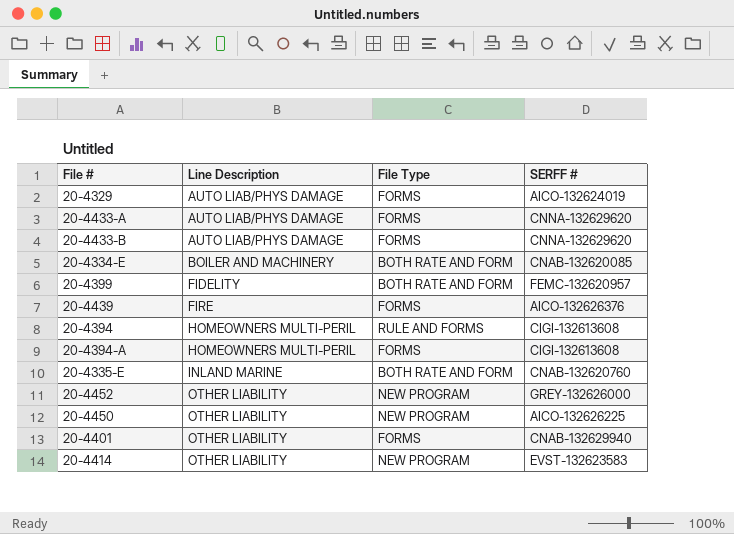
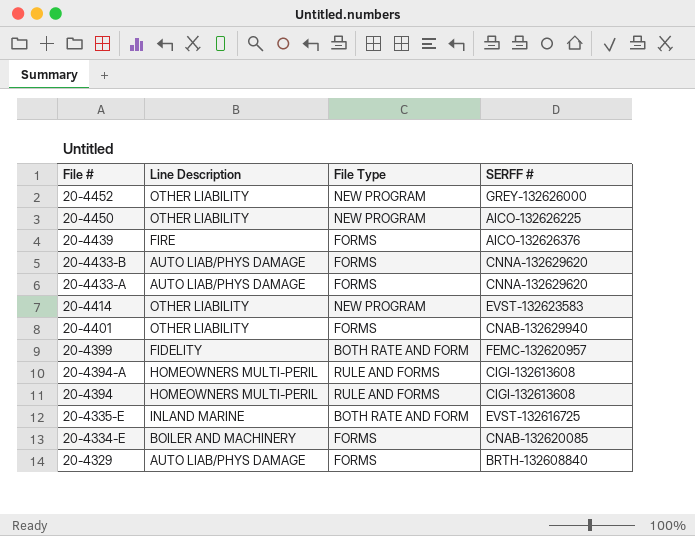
row order: Line Description ascending -> File # descending
20-4394-A | File Type: FORMS -> RULE AND FORMS
20-4335-E | SERFF #: CNAB-132620760 -> EVST-132616725
20-4334-E | File Type: BOTH RATE AND FORM -> FORMS
20-4329 | SERFF #: AICO-132624019 -> BRTH-132608840

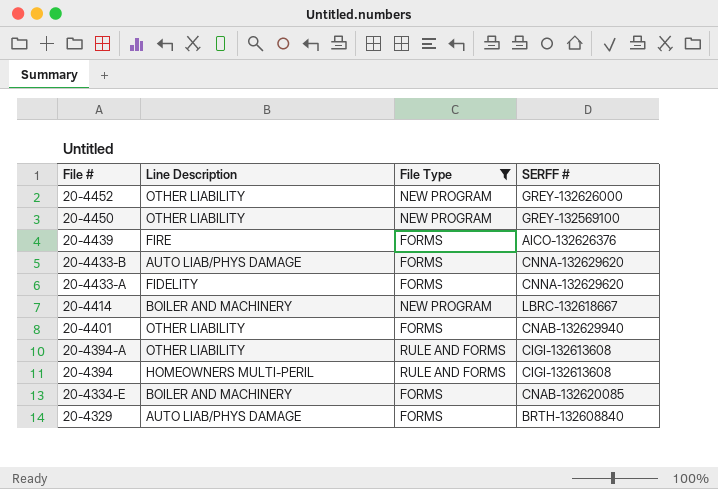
filter: none -> File Type != BOTH RATE AND FORM
20-4450 | SERFF #: AICO-132626225 -> GREY-132569100
20-4433-A | Line Description: AUTO LIAB/PHYS DAMAGE -> FIDELITY
20-4414 | Line Description: OTHER LIABILITY -> BOILER AND MACHINERY
20-4414 | SERFF #: EVST-132623583 -> LBRC-132618667
20-4394-A | Line Description: HOMEOWNERS MULTI-PERIL -> OTHER LIABILITY

